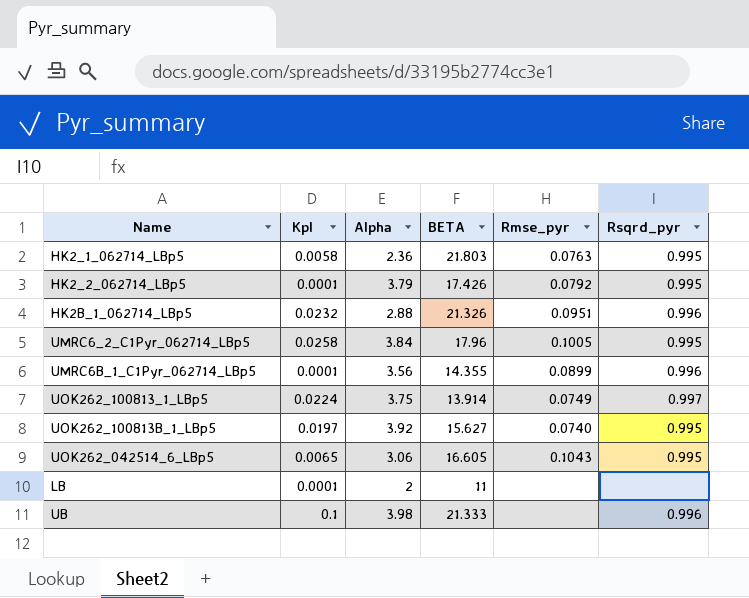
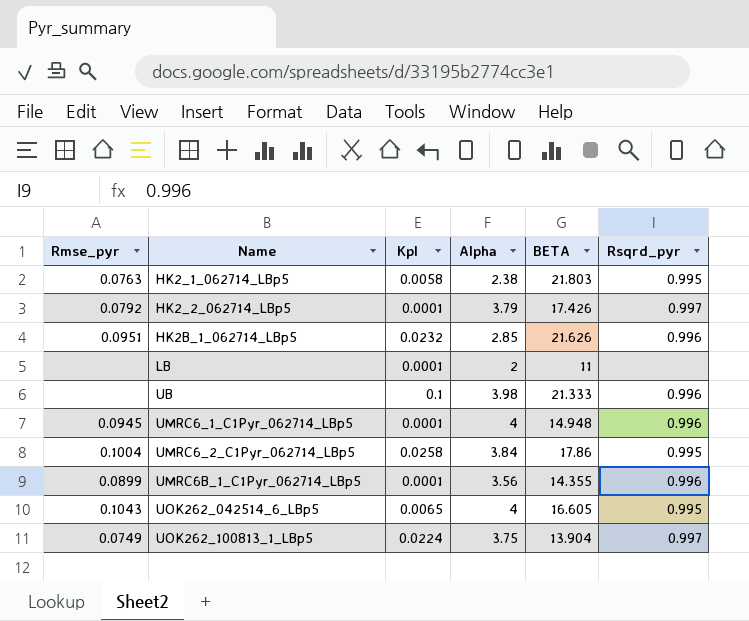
row order: none -> Name ascending
column Rmse_pyr | position: 5 -> 1
row UOK262_100813B_1_LBp5: 0.0197 | 3.92 | 15.627 | 0.0740 | 0.995 -> none
HK2_1_062714_LBp5 | Alpha: 2.36 -> 2.38
HK2_2_062714_LBp5 | Rsqrd_pyr: 0.995 -> 0.997
HK2B_1_062714_LBp5 | Alpha: 2.88 -> 2.85
HK2B_1_062714_LBp5 | BETA: 21.326 -> 21.626
row UMRC6_1_C1Pyr_062714_LBp5: none -> 0.0945 | 0.0001 | 4 | 14.948 | 0.996
UMRC6_2_C1Pyr_062714_LBp5 | Rmse_pyr: 0.1005 -> 0.1004
UMRC6_2_C1Pyr_062714_LBp5 | BETA: 17.96 -> 17.86
UOK262_042514_6_LBp5 | Alpha: 3.06 -> 4
UOK262_100813_1_LBp5 | BETA: 13.914 -> 13.904

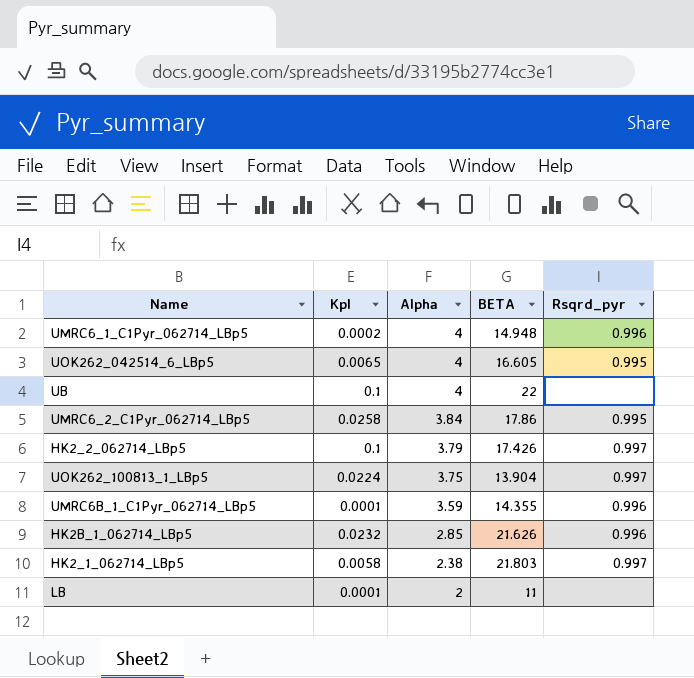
row order: Name ascending -> Alpha descending
column Rmse_pyr | position: 1 -> none
UMRC6_1_C1Pyr_062714_LBp5 | Kpl: 0.0001 -> 0.0002
UB | Alpha: 3.98 -> 4
UB | BETA: 21.333 -> 22
UB | Rsqrd_pyr: 0.996 -> none
HK2_2_062714_LBp5 | Kpl: 0.0001 -> 0.1
UMRC6B_1_C1Pyr_062714_LBp5 | Alpha: 3.56 -> 3.59
HK2_1_062714_LBp5 | Rsqrd_pyr: 0.995 -> 0.997

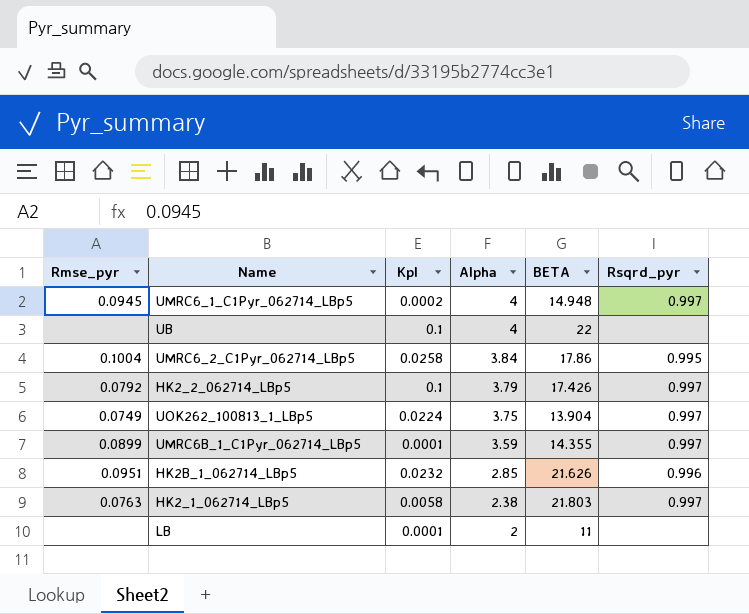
column Rmse_pyr | position: none -> 1
row UOK262_042514_6_LBp5: 0.0065 | 4 | 16.605 | 0.995 -> none
UMRC6_1_C1Pyr_062714_LBp5 | Rsqrd_pyr: 0.996 -> 0.997
UMRC6B_1_C1Pyr_062714_LBp5 | Rsqrd_pyr: 0.996 -> 0.997

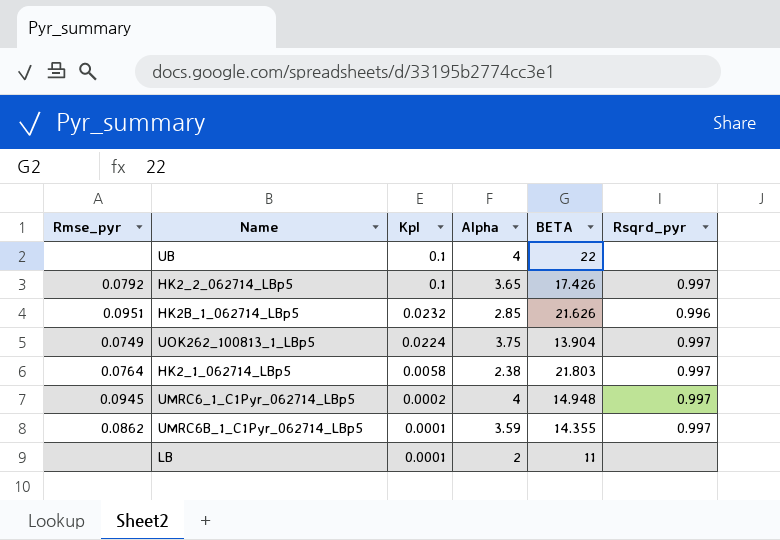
row order: Alpha descending -> Kpl descending
row UMRC6_2_C1Pyr_062714_LBp5: 0.1004 | 0.0258 | 3.84 | 17.86 | 0.995 -> none
HK2_2_062714_LBp5 | Alpha: 3.79 -> 3.65
HK2_1_062714_LBp5 | Rmse_pyr: 0.0763 -> 0.0764
UMRC6B_1_C1Pyr_062714_LBp5 | Rmse_pyr: 0.0899 -> 0.0862

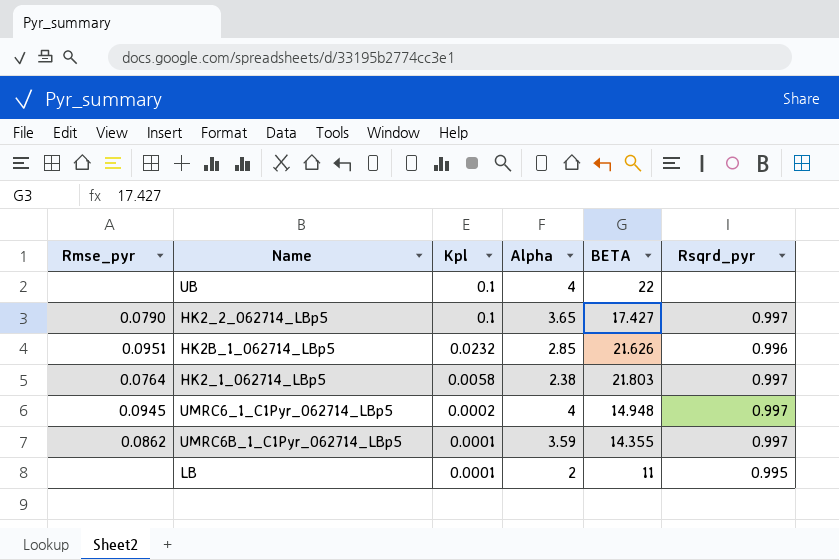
row UOK262_100813_1_LBp5: 0.0749 | 0.0224 | 3.75 | 13.904 | 0.997 -> none
HK2_2_062714_LBp5 | Rmse_pyr: 0.0792 -> 0.0790
HK2_2_062714_LBp5 | BETA: 17.426 -> 17.427
LB | Rsqrd_pyr: none -> 0.995

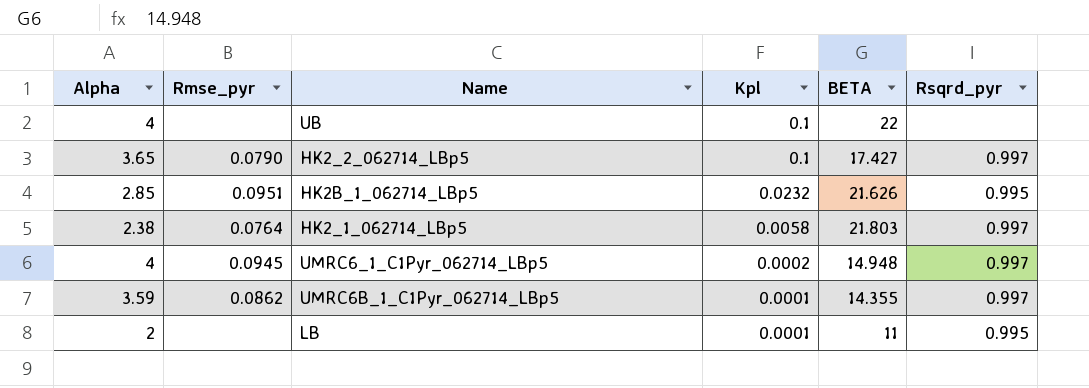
column Alpha | position: 4 -> 1
HK2B_1_062714_LBp5 | Rsqrd_pyr: 0.996 -> 0.995

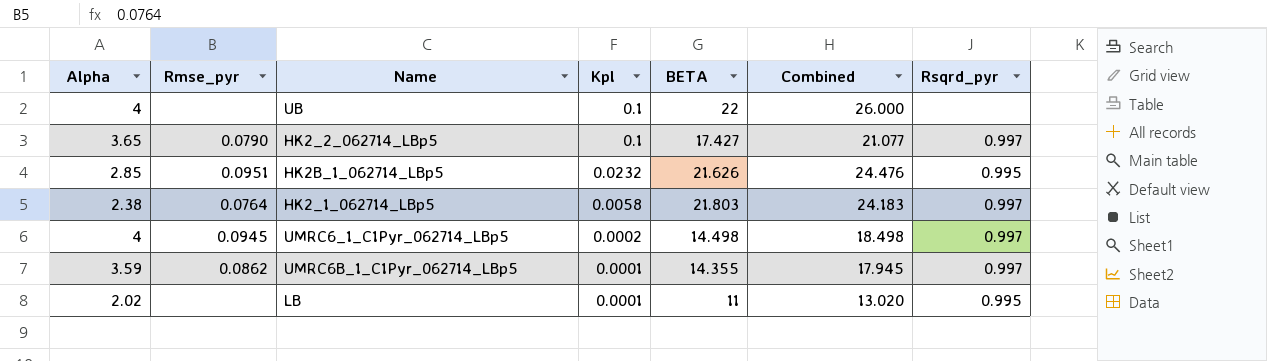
column Combined | formula: none -> [Alpha] + [BETA]
UMRC6_1_C1Pyr_062714_LBp5 | BETA: 14.948 -> 14.498
LB | Alpha: 2 -> 2.02

